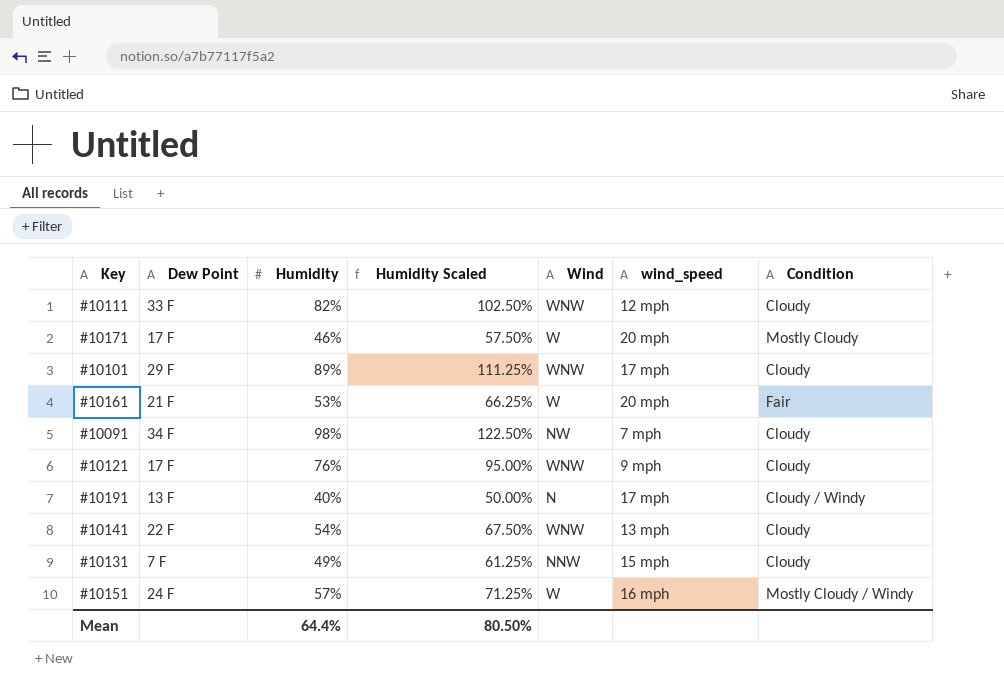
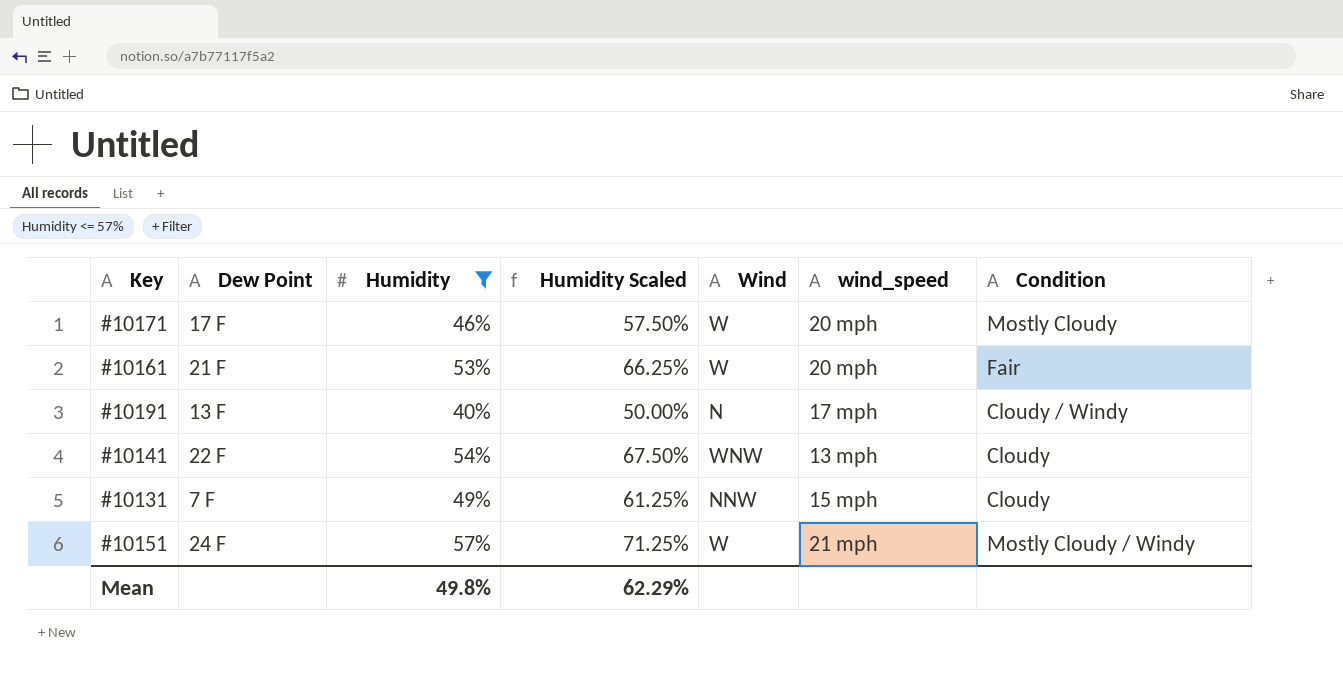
filter: none -> Humidity <= 57%
#10151 | wind_speed: 16 mph -> 21 mph
Mean | Humidity: 64.4% -> 49.8%
Mean | Humidity Scaled: 80.50% -> 62.29%

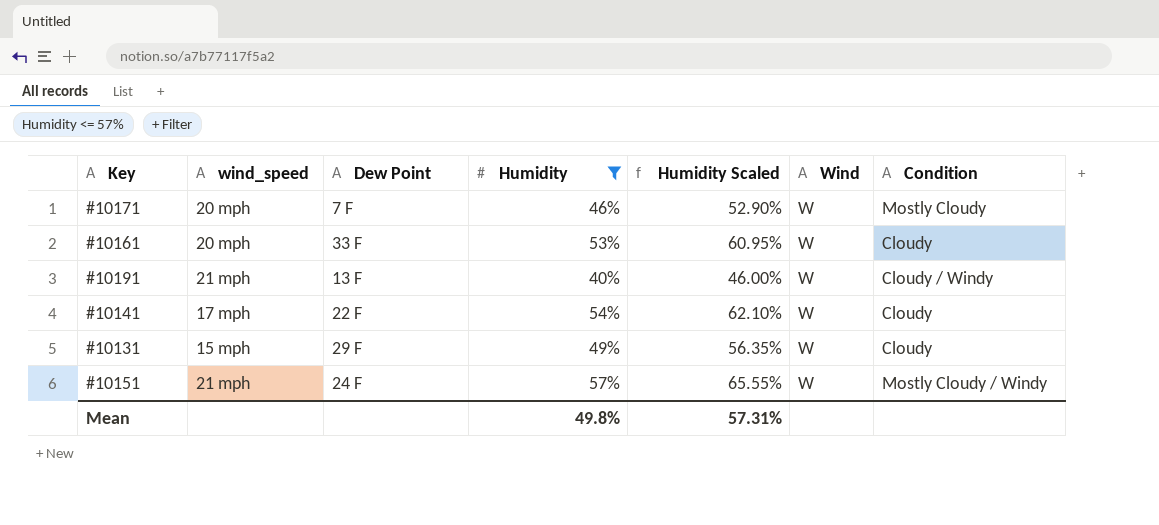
column wind_speed | position: 6 -> 2
column Humidity Scaled | formula: [Humidity] * 1.25 -> [Humidity] * 1.15
#10171 | Dew Point: 17 F -> 7 F
#10161 | Dew Point: 21 F -> 33 F
#10161 | Condition: Fair -> Cloudy
#10191 | wind_speed: 17 mph -> 21 mph
#10191 | Wind: N -> W
#10141 | wind_speed: 13 mph -> 17 mph
#10141 | Wind: WNW -> W
#10131 | Dew Point: 7 F -> 29 F
#10131 | Wind: NNW -> W
Mean | Humidity Scaled: 62.29% -> 57.31%

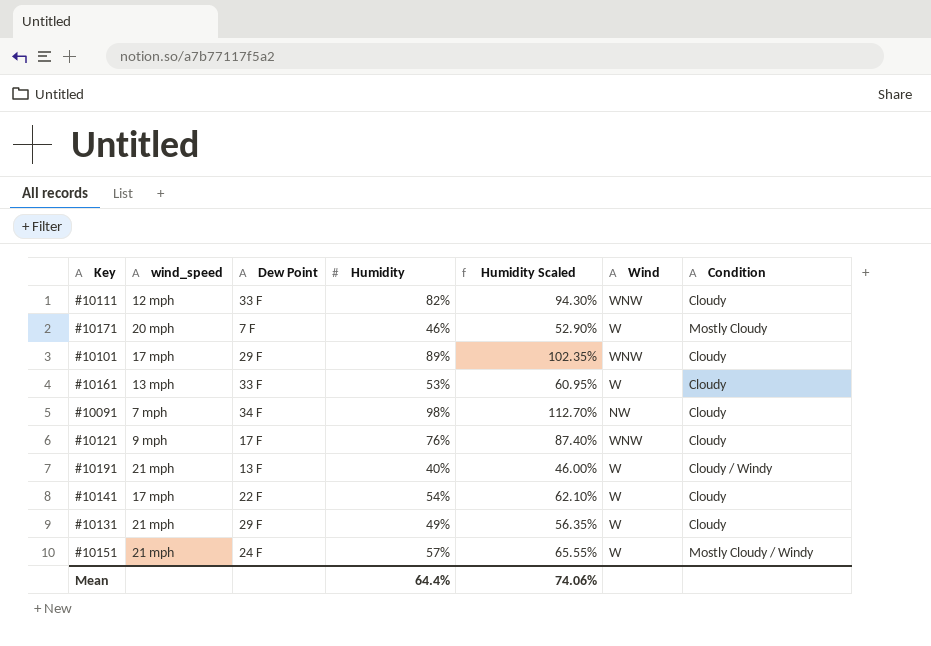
filter: Humidity <= 57% -> none
#10161 | wind_speed: 20 mph -> 13 mph
#10131 | wind_speed: 15 mph -> 21 mph
Mean | Humidity: 49.8% -> 64.4%
Mean | Humidity Scaled: 57.31% -> 74.06%

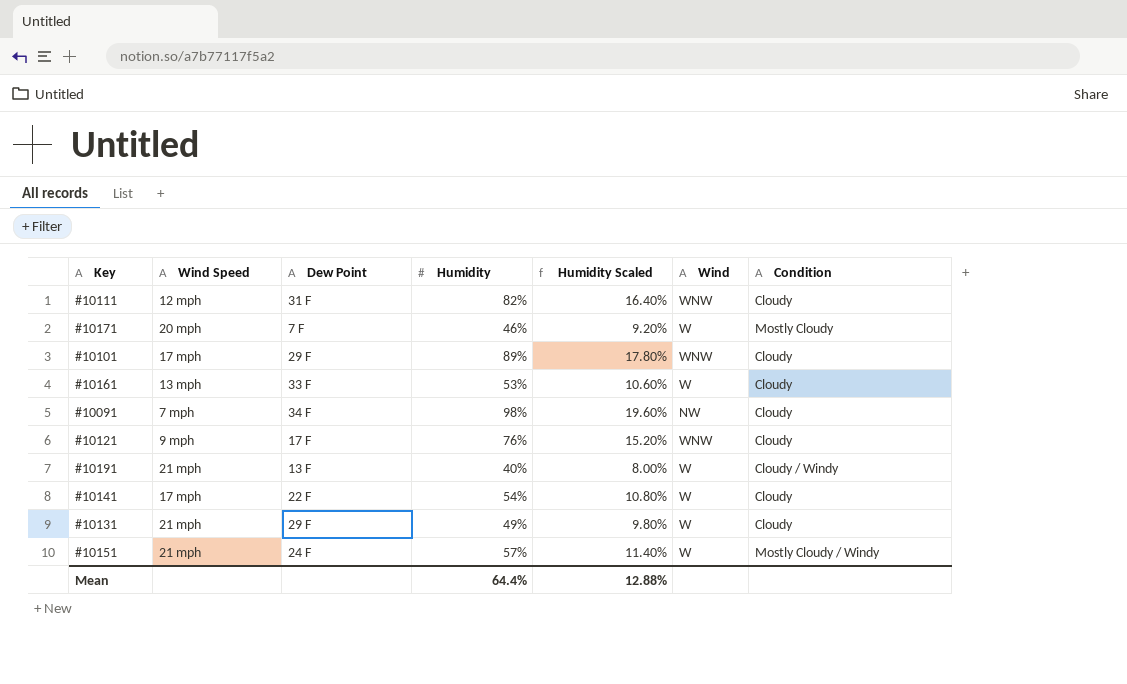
column name: wind_speed -> Wind Speed
column Humidity Scaled | formula: [Humidity] * 1.15 -> [Humidity] * 0.2
#10111 | Dew Point: 33 F -> 31 F
Mean | Humidity Scaled: 74.06% -> 12.88%

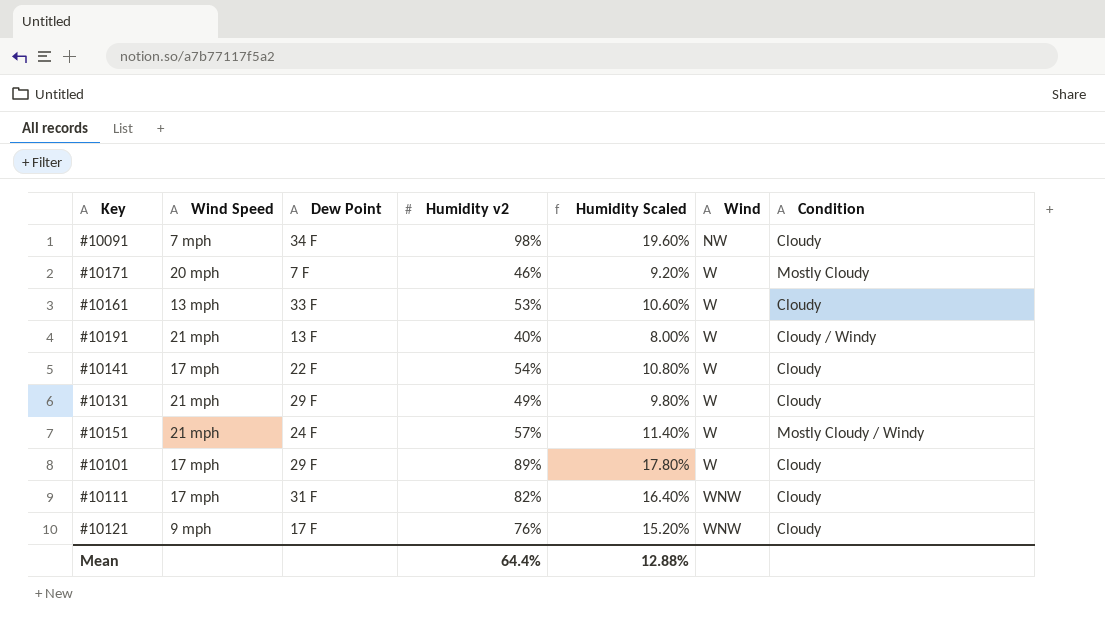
row order: none -> Wind ascending
column name: Humidity -> Humidity v2
#10101 | Wind: WNW -> W
#10111 | Wind Speed: 12 mph -> 17 mph

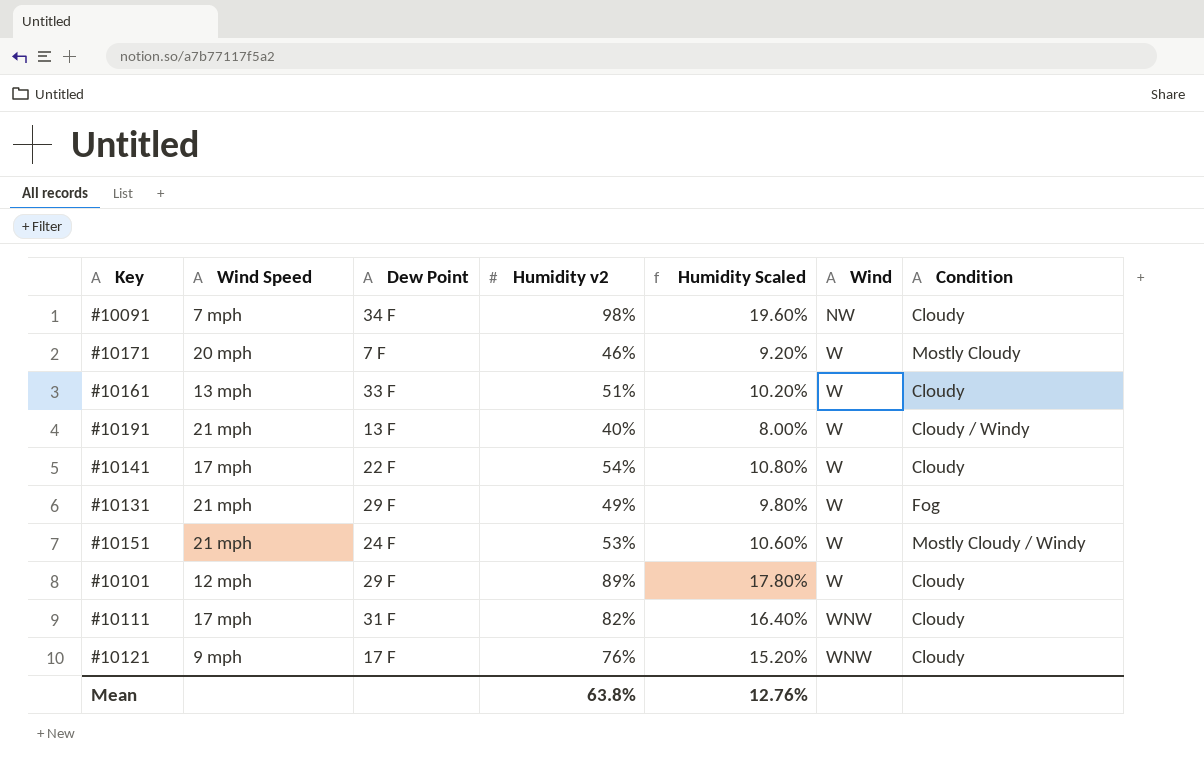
#10161 | Humidity v2: 53% -> 51%
#10161 | Humidity Scaled: 10.60% -> 10.20%
#10131 | Condition: Cloudy -> Fog
#10151 | Humidity v2: 57% -> 53%
#10151 | Humidity Scaled: 11.40% -> 10.60%
#10101 | Wind Speed: 17 mph -> 12 mph
Mean | Humidity v2: 64.4% -> 63.8%
Mean | Humidity Scaled: 12.88% -> 12.76%

